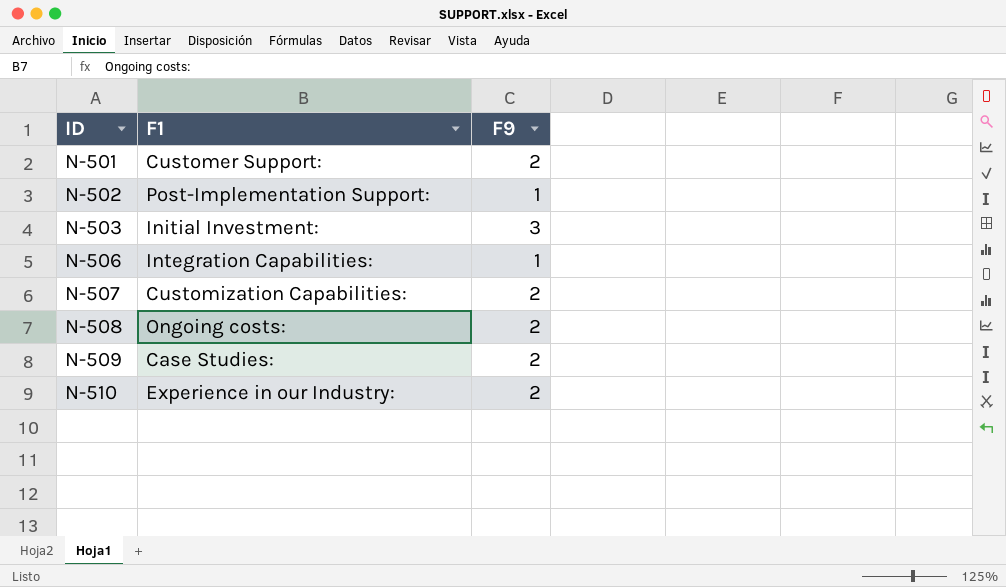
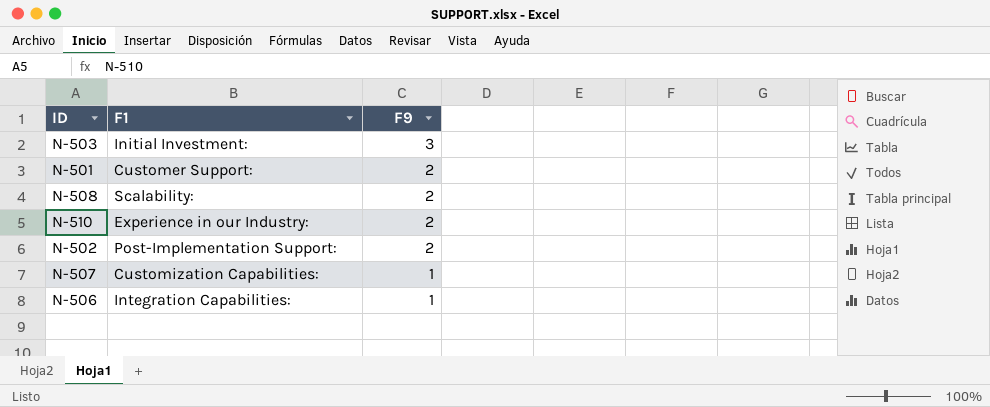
row order: ID ascending -> F9 descending
row N-509: Case Studies: | 2 -> none
N-508 | F1: Ongoing costs: -> Scalability:
N-502 | F9: 1 -> 2
N-507 | F9: 2 -> 1

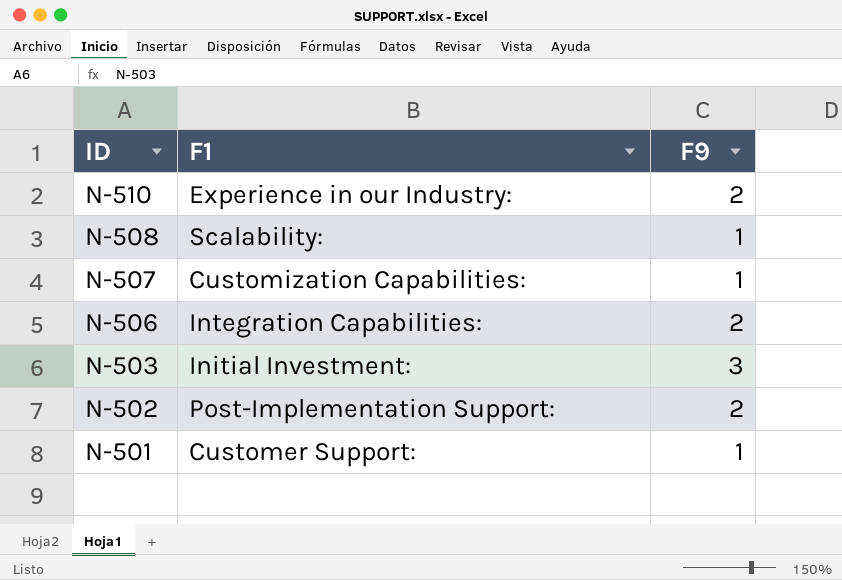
row order: F9 descending -> ID descending
N-508 | F9: 2 -> 1
N-506 | F9: 1 -> 2
N-501 | F9: 2 -> 1

